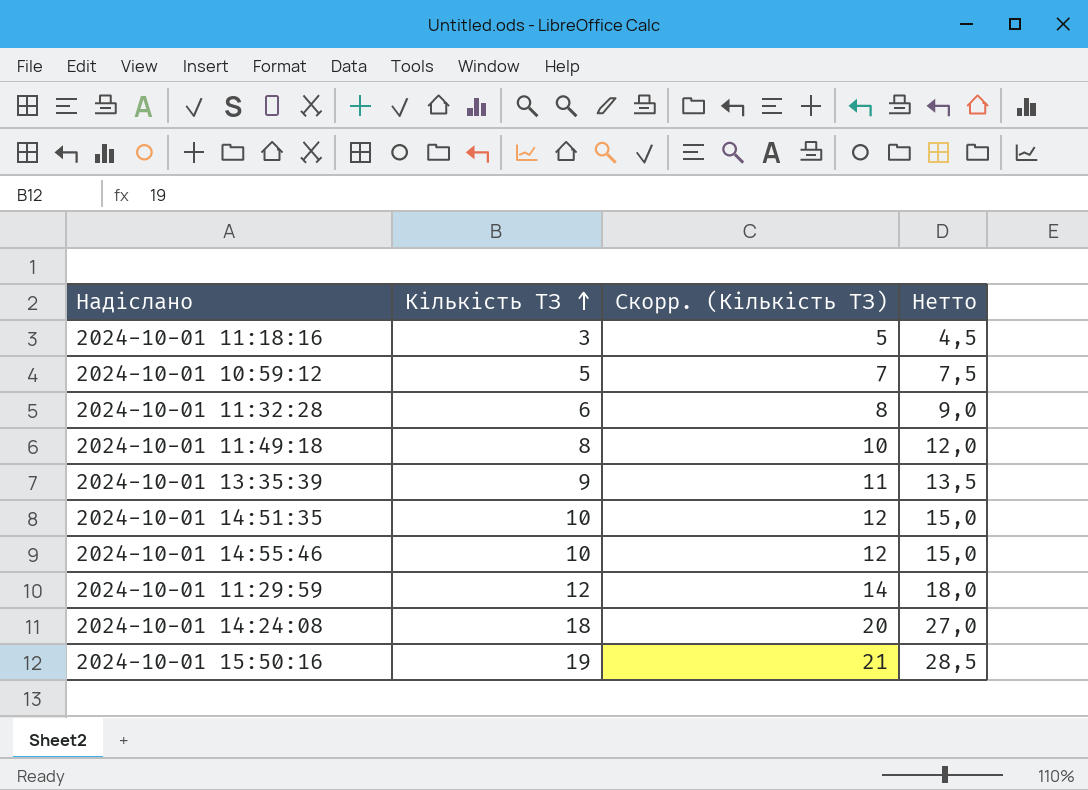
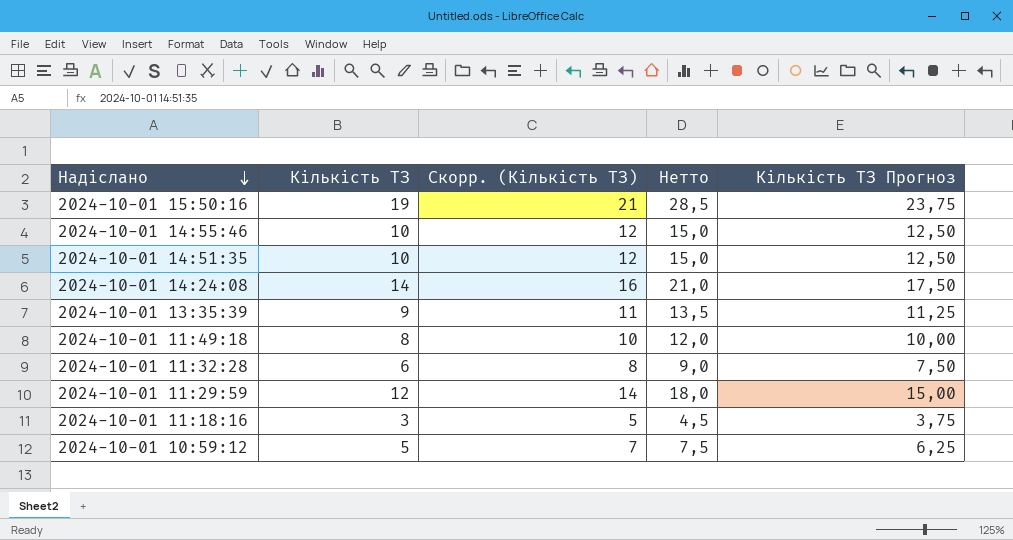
row order: Кількість ТЗ ascending -> Надіслано descending
column Кількість ТЗ Прогноз | formula: none -> [Кількість ТЗ] * 1,25
2024-10-01 14:24:08 | Кількість ТЗ: 18 -> 14
2024-10-01 14:24:08 | Скорр. (Кількість ТЗ): 20 -> 16
2024-10-01 14:24:08 | Нетто: 27,0 -> 21,0

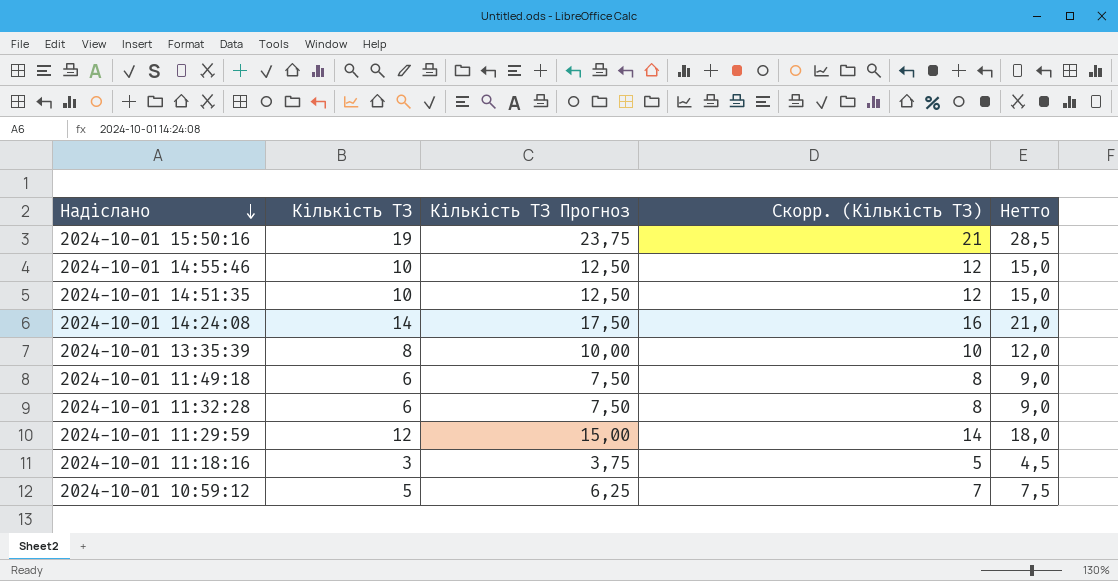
column Кількість ТЗ Прогноз | position: 5 -> 3
2024-10-01 13:35:39 | Кількість ТЗ: 9 -> 8
2024-10-01 13:35:39 | Кількість ТЗ Прогноз: 11,25 -> 10,00
2024-10-01 13:35:39 | Скорр. (Кількість ТЗ): 11 -> 10
2024-10-01 13:35:39 | Нетто: 13,5 -> 12,0
2024-10-01 11:49:18 | Кількість ТЗ: 8 -> 6
2024-10-01 11:49:18 | Кількість ТЗ Прогноз: 10,00 -> 7,50
2024-10-01 11:49:18 | Скорр. (Кількість ТЗ): 10 -> 8
2024-10-01 11:49:18 | Нетто: 12,0 -> 9,0

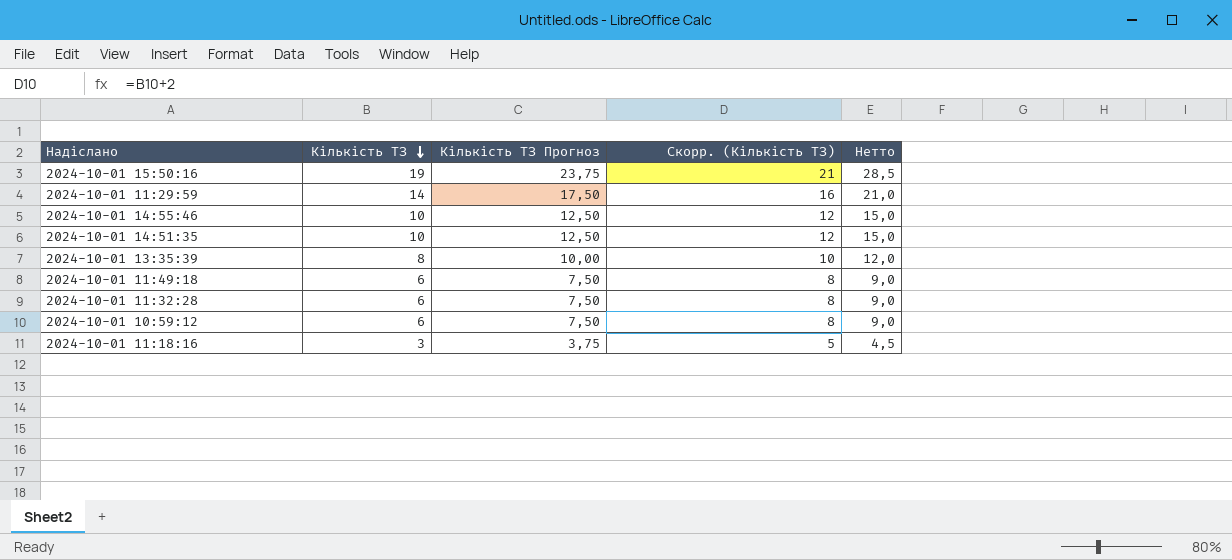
row order: Надіслано descending -> Кількість ТЗ descending
row 2024-10-01 14:24:08: 14 | 17,50 | 16 | 21,0 -> none
2024-10-01 11:29:59 | Кількість ТЗ: 12 -> 14
2024-10-01 11:29:59 | Кількість ТЗ Прогноз: 15,00 -> 17,50
2024-10-01 11:29:59 | Скорр. (Кількість ТЗ): 14 -> 16
2024-10-01 11:29:59 | Нетто: 18,0 -> 21,0
2024-10-01 10:59:12 | Кількість ТЗ: 5 -> 6
2024-10-01 10:59:12 | Кількість ТЗ Прогноз: 6,25 -> 7,50
2024-10-01 10:59:12 | Скорр. (Кількість ТЗ): 7 -> 8
2024-10-01 10:59:12 | Нетто: 7,5 -> 9,0

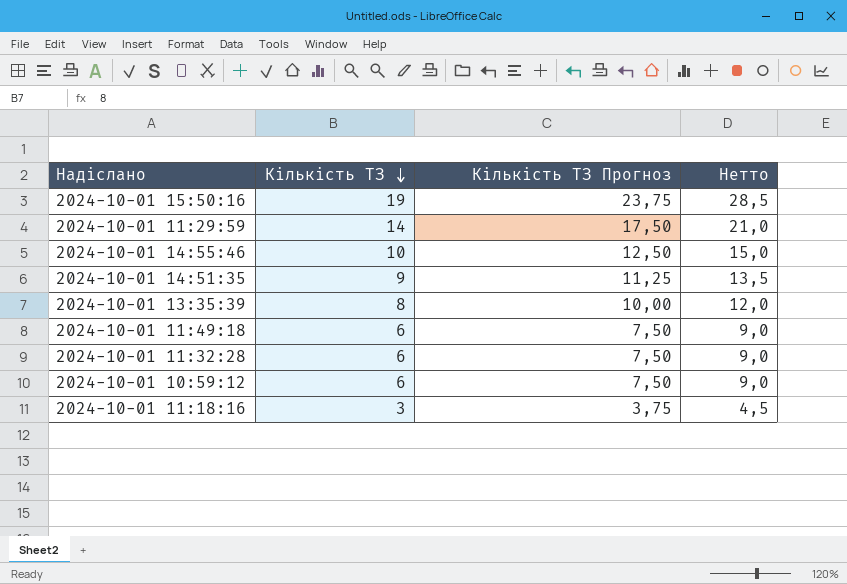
column Скорр. (Кількість ТЗ) | formula: [Кількість ТЗ] + 2 -> none
2024-10-01 14:51:35 | Кількість ТЗ: 10 -> 9
2024-10-01 14:51:35 | Кількість ТЗ Прогноз: 12,50 -> 11,25
2024-10-01 14:51:35 | Нетто: 15,0 -> 13,5

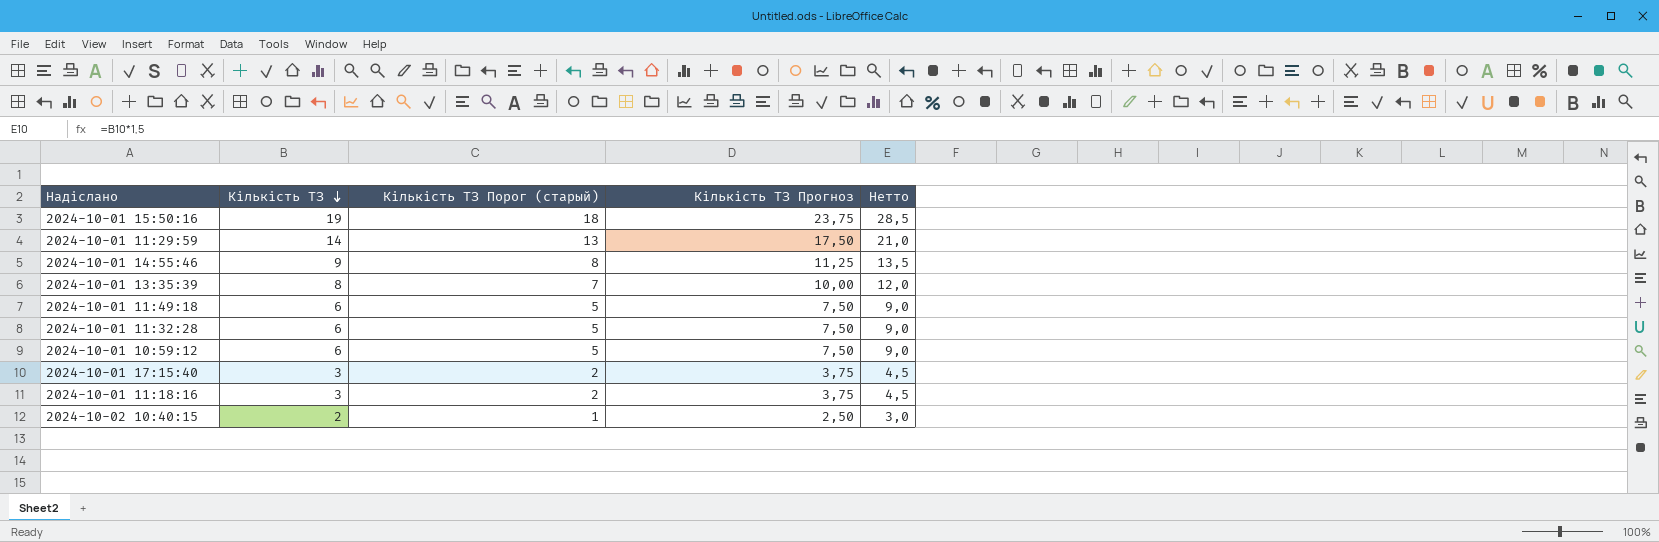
column Кількість ТЗ Порог (старый) | formula: none -> [Кількість ТЗ] - 1
row 2024-10-01 14:51:35: 9 | 11,25 | 13,5 -> none
2024-10-01 14:55:46 | Кількість ТЗ: 10 -> 9
2024-10-01 14:55:46 | Кількість ТЗ Прогноз: 12,50 -> 11,25
2024-10-01 14:55:46 | Нетто: 15,0 -> 13,5
row 2024-10-01 17:15:40: none -> 3 | 2 | 3,75 | 4,5
row 2024-10-02 10:40:15: none -> 2 | 1 | 2,50 | 3,0

